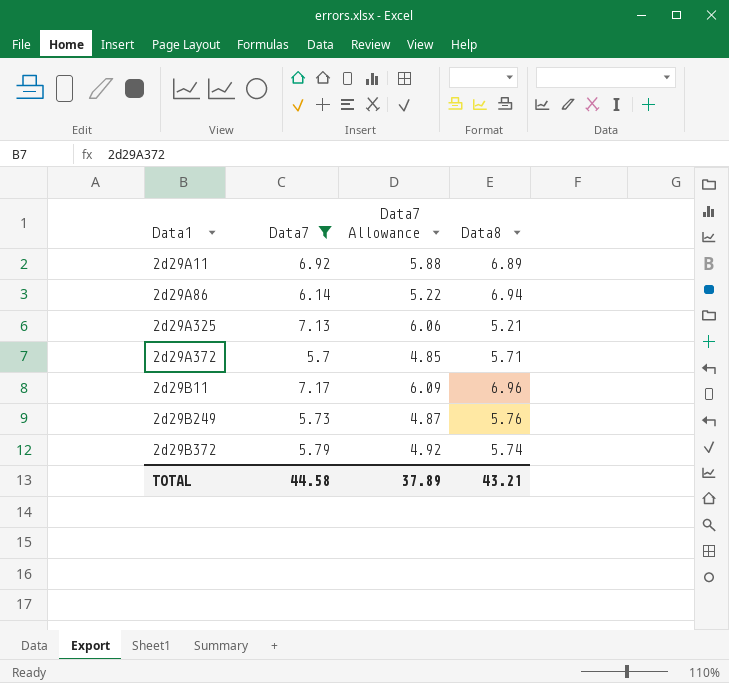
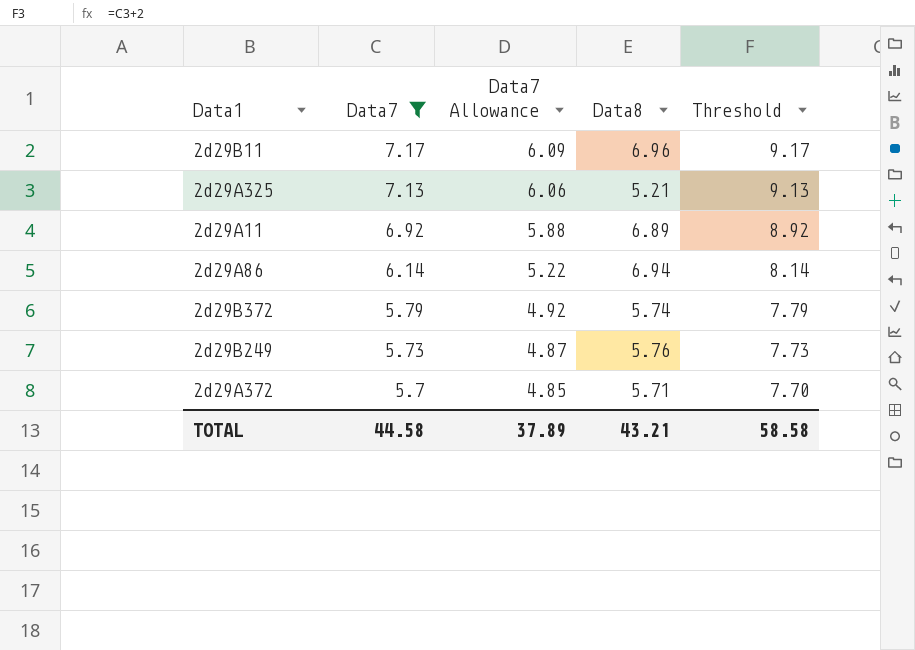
row order: Data1 ascending -> Data7 descending
column Threshold | formula: none -> [Data7] + 2

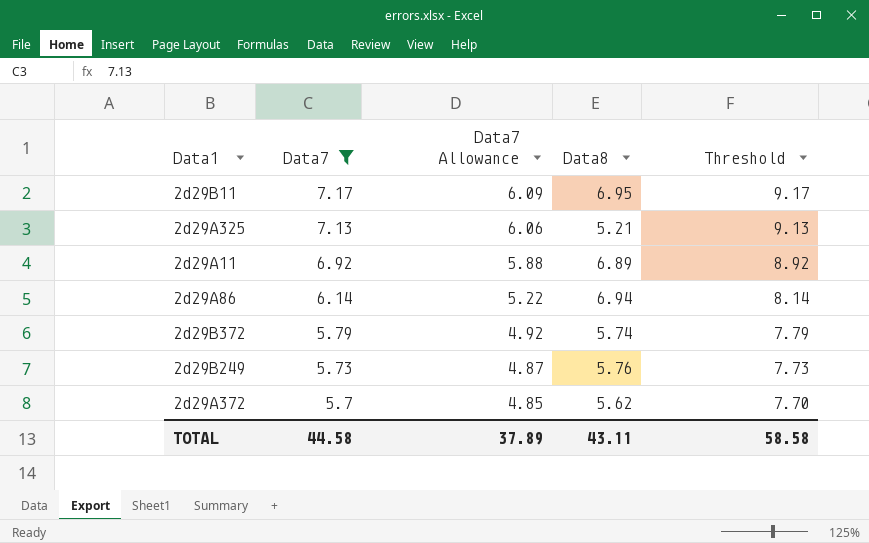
2d29B11 | Data8: 6.96 -> 6.95
2d29A372 | Data8: 5.71 -> 5.62
TOTAL | Data8: 43.21 -> 43.11

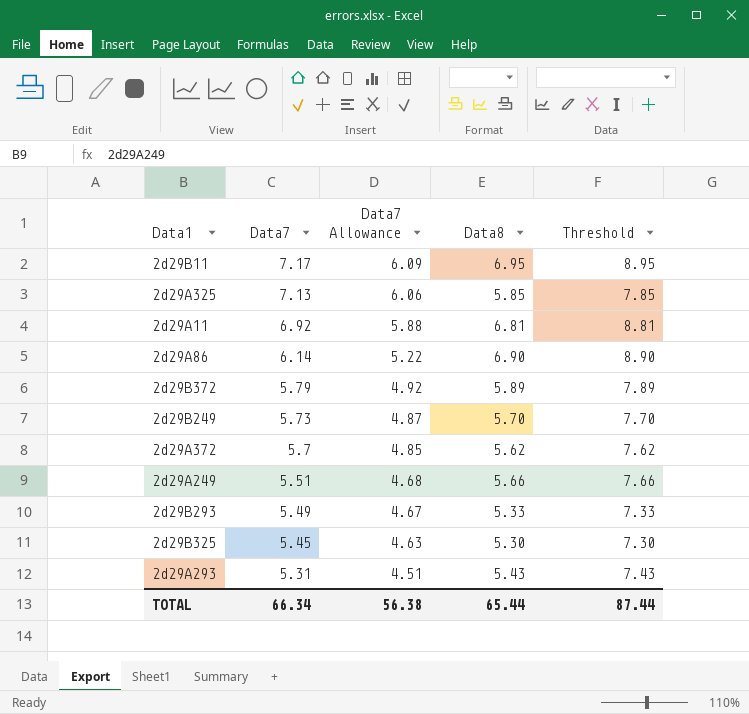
filter: Data7 >= 5.7 -> none
column Threshold | formula: [Data7] + 2 -> [Data8] + 2
2d29A325 | Data8: 5.21 -> 5.85
2d29A11 | Data8: 6.89 -> 6.81
2d29A86 | Data8: 6.94 -> 6.90
2d29B372 | Data8: 5.74 -> 5.89
2d29B249 | Data8: 5.76 -> 5.70
TOTAL | Data7: 44.58 -> 66.34
TOTAL | Data7 Allowance: 37.89 -> 56.38
TOTAL | Data8: 43.11 -> 65.44
TOTAL | Threshold: 58.58 -> 87.44

